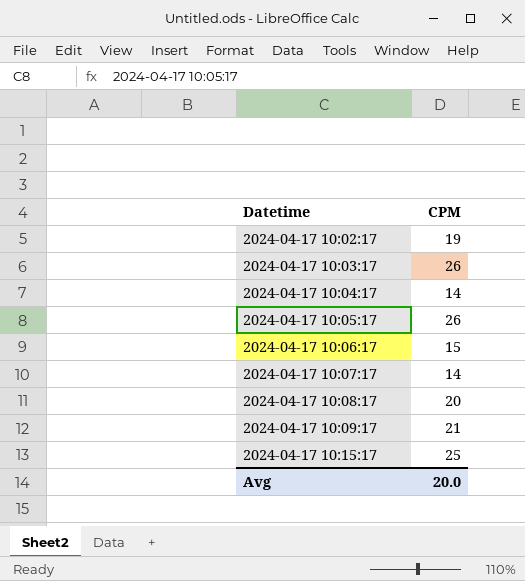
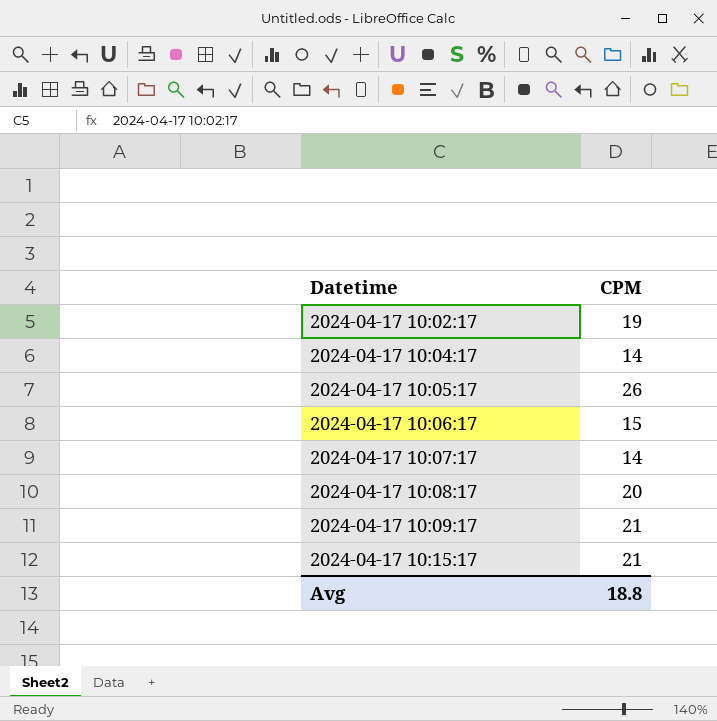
row 2024-04-17 10:03:17: 26 -> none
2024-04-17 10:15:17 | CPM: 25 -> 21
Avg | CPM: 20.0 -> 18.8

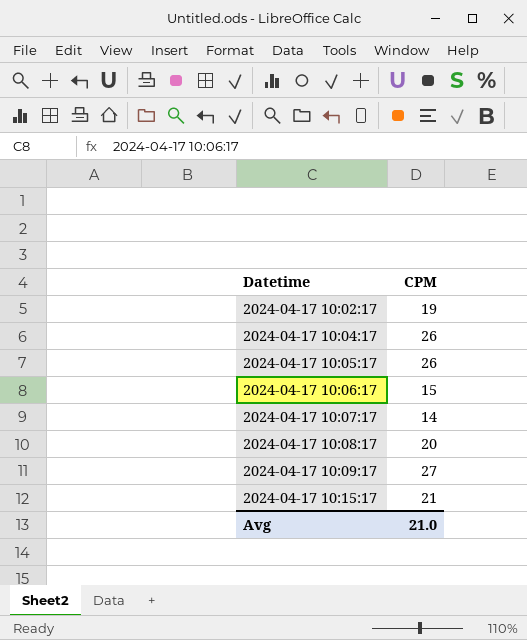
2024-04-17 10:04:17 | CPM: 14 -> 26
2024-04-17 10:09:17 | CPM: 21 -> 27
Avg | CPM: 18.8 -> 21.0

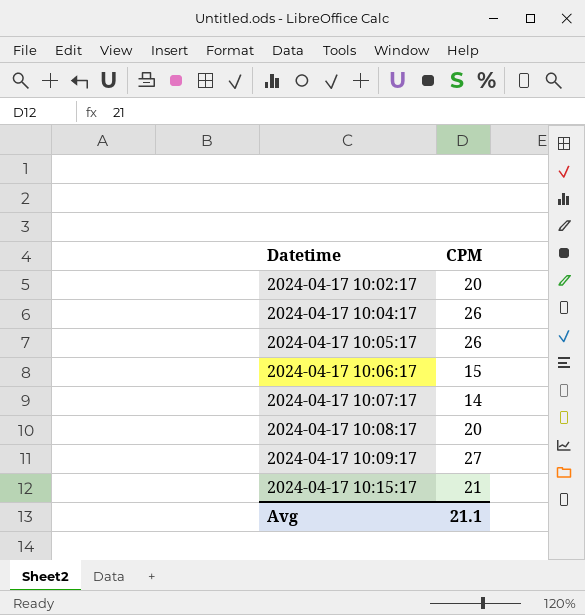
2024-04-17 10:02:17 | CPM: 19 -> 20
Avg | CPM: 21.0 -> 21.1

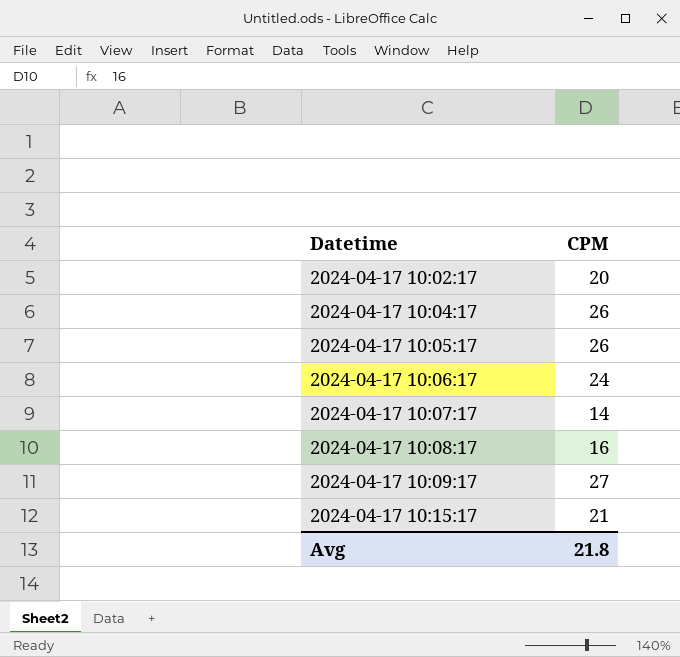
2024-04-17 10:06:17 | CPM: 15 -> 24
2024-04-17 10:08:17 | CPM: 20 -> 16
Avg | CPM: 21.1 -> 21.8

